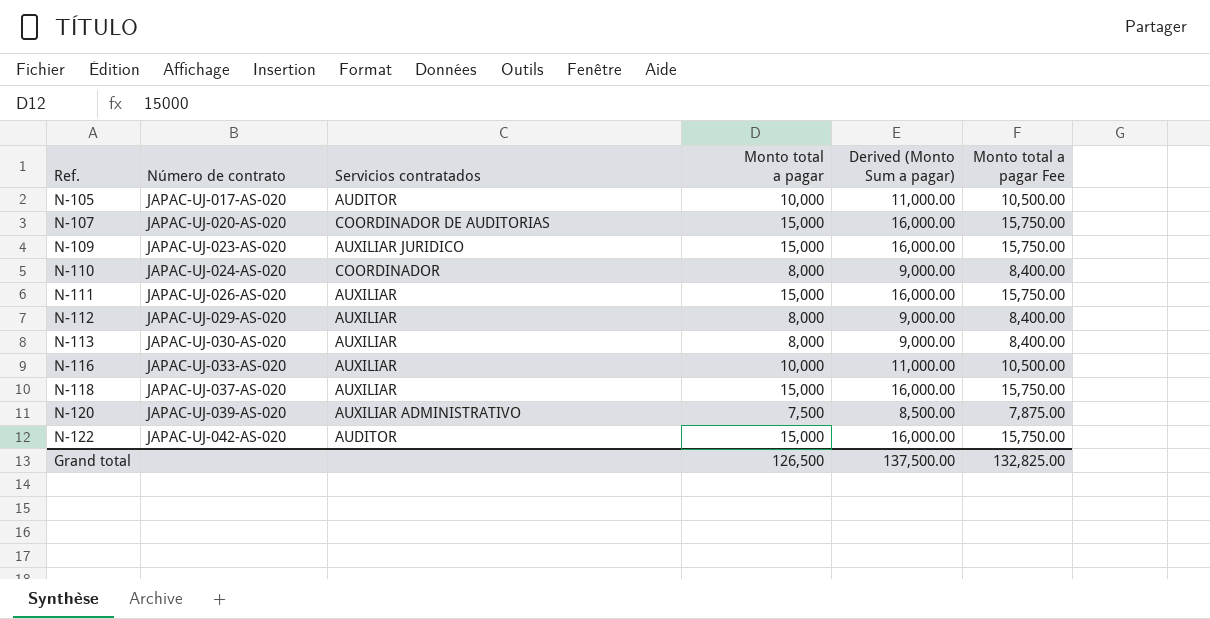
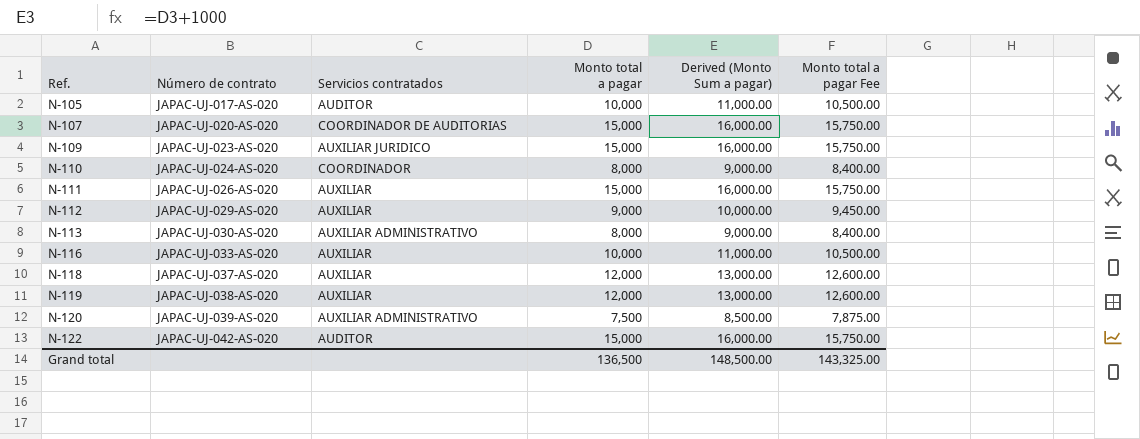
N-112 | Monto total a pagar: 8,000 -> 9,000
N-112 | Derived (Monto Sum a pagar): 9,000.00 -> 10,000.00
N-112 | Monto total a pagar Fee: 8,400.00 -> 9,450.00
N-113 | Servicios contratados: AUXILIAR -> AUXILIAR ADMINISTRATIVO
N-118 | Monto total a pagar: 15,000 -> 12,000
N-118 | Derived (Monto Sum a pagar): 16,000.00 -> 13,000.00
N-118 | Monto total a pagar Fee: 15,750.00 -> 12,600.00
row N-119: none -> JAPAC-UJ-038-AS-020 | AUXILIAR | 12,000 | 13,000.00 | 12,600.00
Grand total | Monto total a pagar: 126,500 -> 136,500
Grand total | Derived (Monto Sum a pagar): 137,500.00 -> 148,500.00
Grand total | Monto total a pagar Fee: 132,825.00 -> 143,325.00

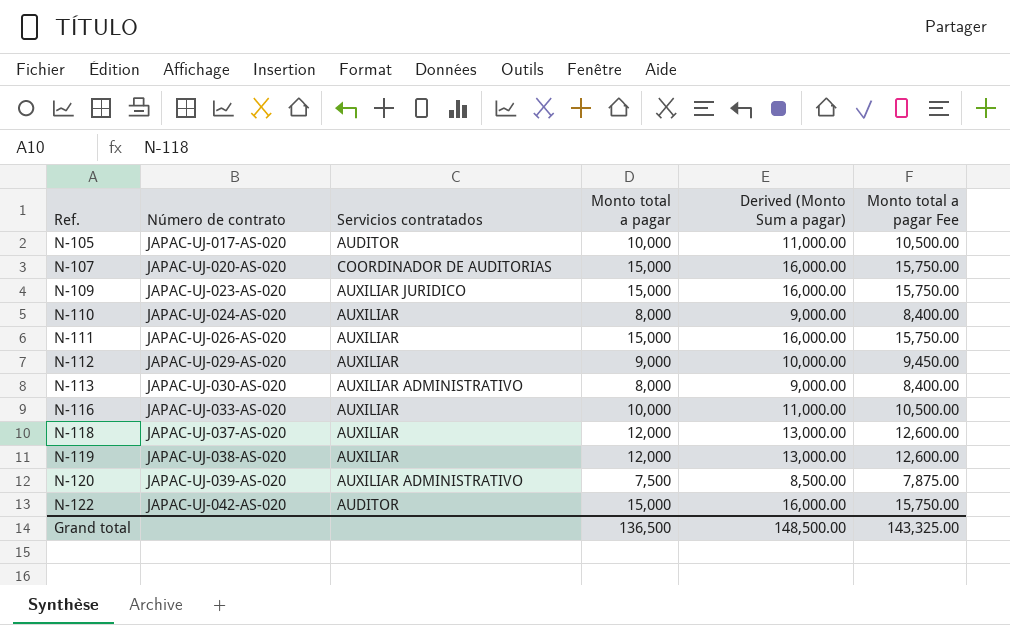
N-110 | Servicios contratados: COORDINADOR -> AUXILIAR

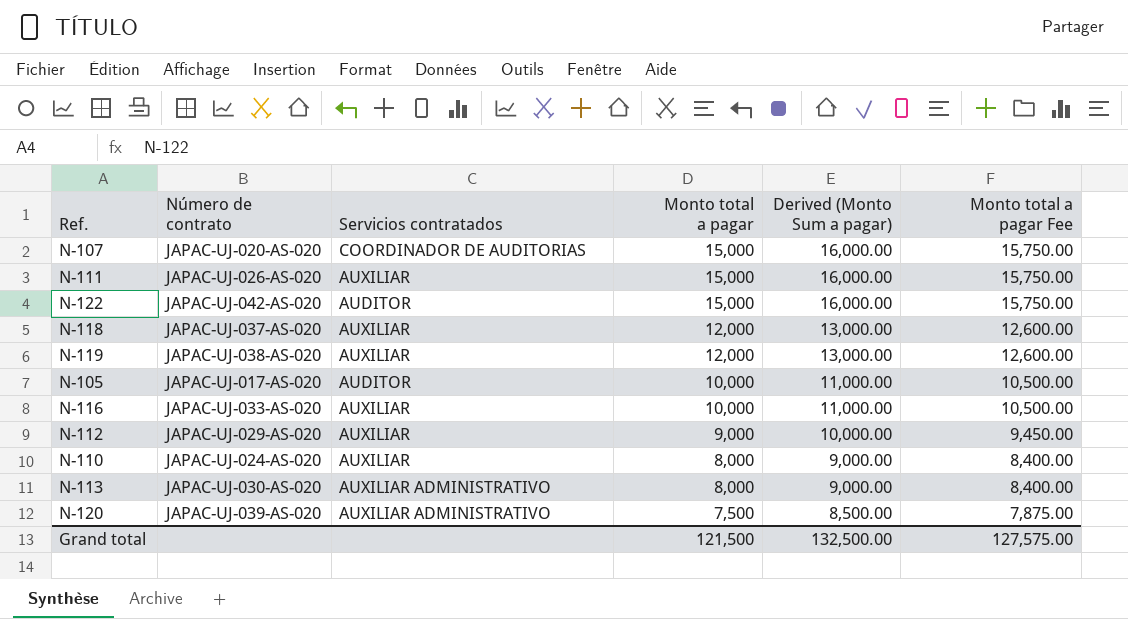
row order: Ref. ascending -> Monto total a pagar descending
row N-109: JAPAC-UJ-023-AS-020 | AUXILIAR JURIDICO | 15,000 | 16,000.00 | 15,750.00 -> none
Grand total | Monto total a pagar: 136,500 -> 121,500
Grand total | Derived (Monto Sum a pagar): 148,500.00 -> 132,500.00
Grand total | Monto total a pagar Fee: 143,325.00 -> 127,575.00

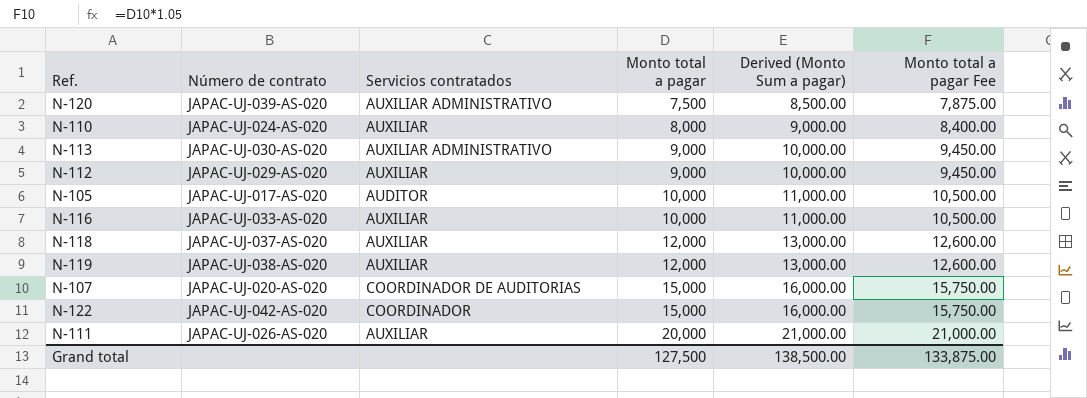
row order: Monto total a pagar descending -> Monto total a pagar ascending
N-113 | Monto total a pagar: 8,000 -> 9,000
N-113 | Derived (Monto Sum a pagar): 9,000.00 -> 10,000.00
N-113 | Monto total a pagar Fee: 8,400.00 -> 9,450.00
N-122 | Servicios contratados: AUDITOR -> COORDINADOR
N-111 | Monto total a pagar: 15,000 -> 20,000
N-111 | Derived (Monto Sum a pagar): 16,000.00 -> 21,000.00
N-111 | Monto total a pagar Fee: 15,750.00 -> 21,000.00
Grand total | Monto total a pagar: 121,500 -> 127,500
Grand total | Derived (Monto Sum a pagar): 132,500.00 -> 138,500.00
Grand total | Monto total a pagar Fee: 127,575.00 -> 133,875.00

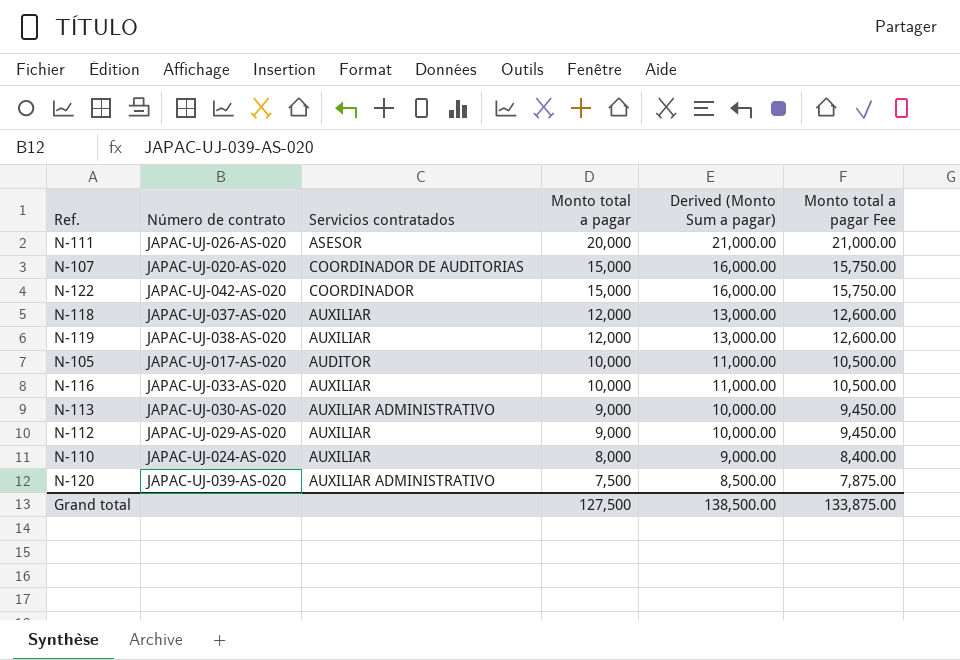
row order: Monto total a pagar ascending -> Monto total a pagar descending
N-111 | Servicios contratados: AUXILIAR -> ASESOR

